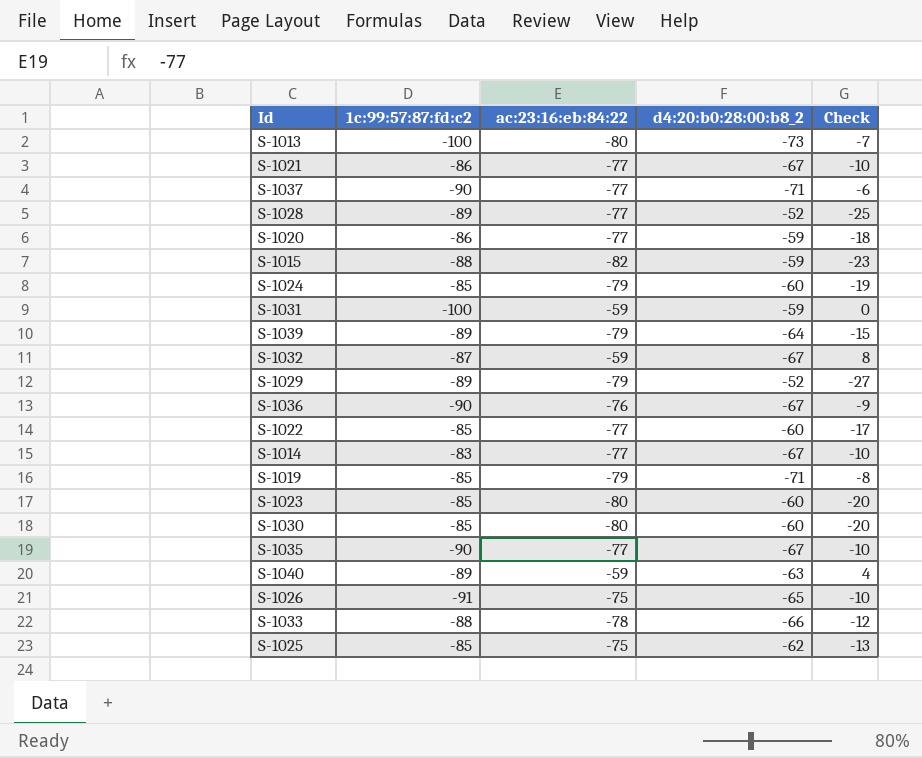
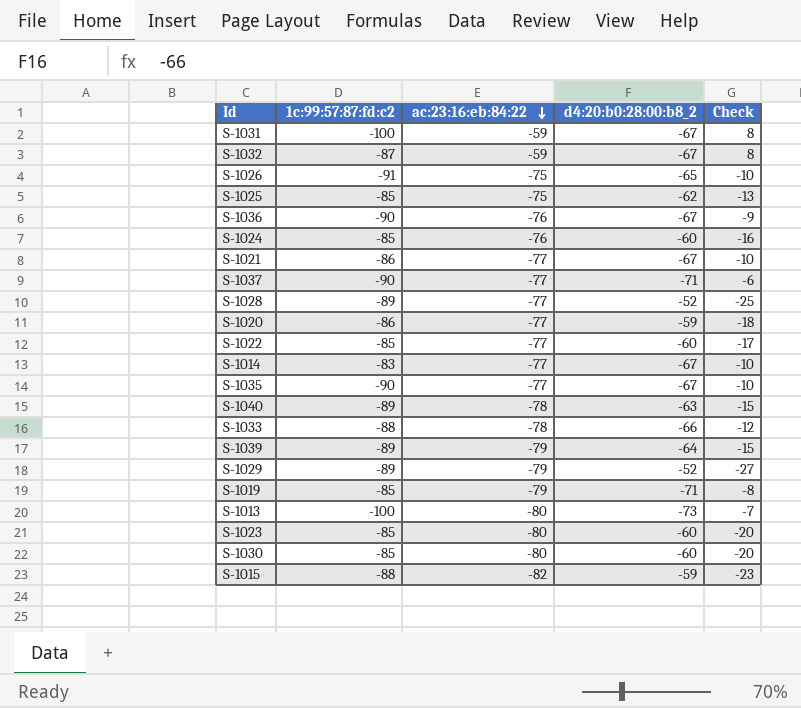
row order: none -> ac:23:16:eb:84:22 descending
S-1031 | d4:20:b0:28:00:b8_2: -59 -> -67
S-1031 | Check: 0 -> 8
S-1024 | ac:23:16:eb:84:22: -79 -> -76
S-1024 | Check: -19 -> -16
S-1040 | ac:23:16:eb:84:22: -59 -> -78
S-1040 | Check: 4 -> -15

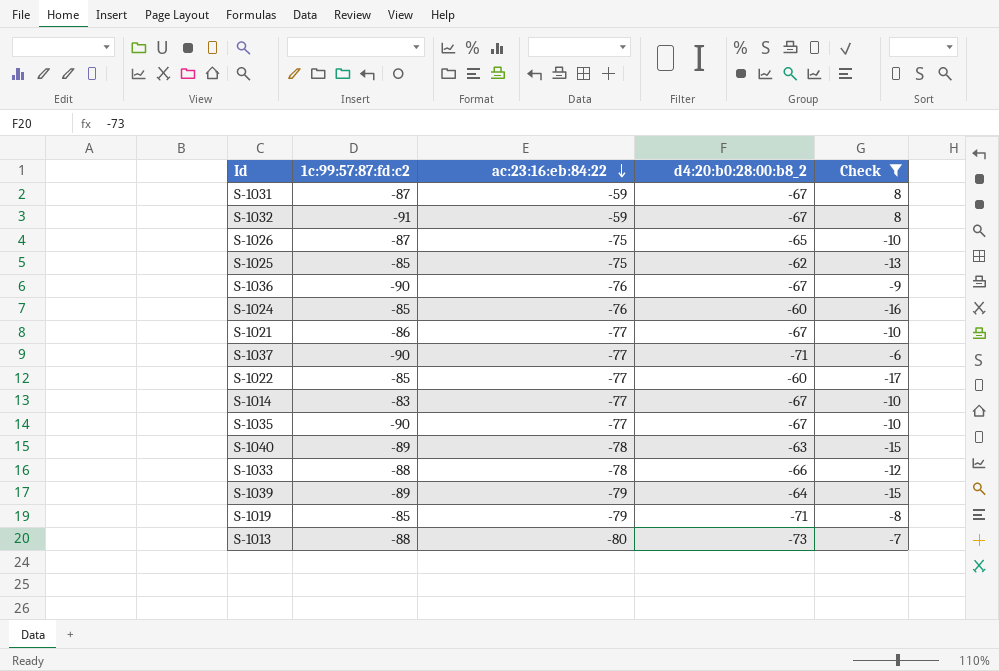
filter: none -> Check >= -17
S-1031 | 1c:99:57:87:fd:c2: -100 -> -87
S-1032 | 1c:99:57:87:fd:c2: -87 -> -91
S-1026 | 1c:99:57:87:fd:c2: -91 -> -87
S-1013 | 1c:99:57:87:fd:c2: -100 -> -88

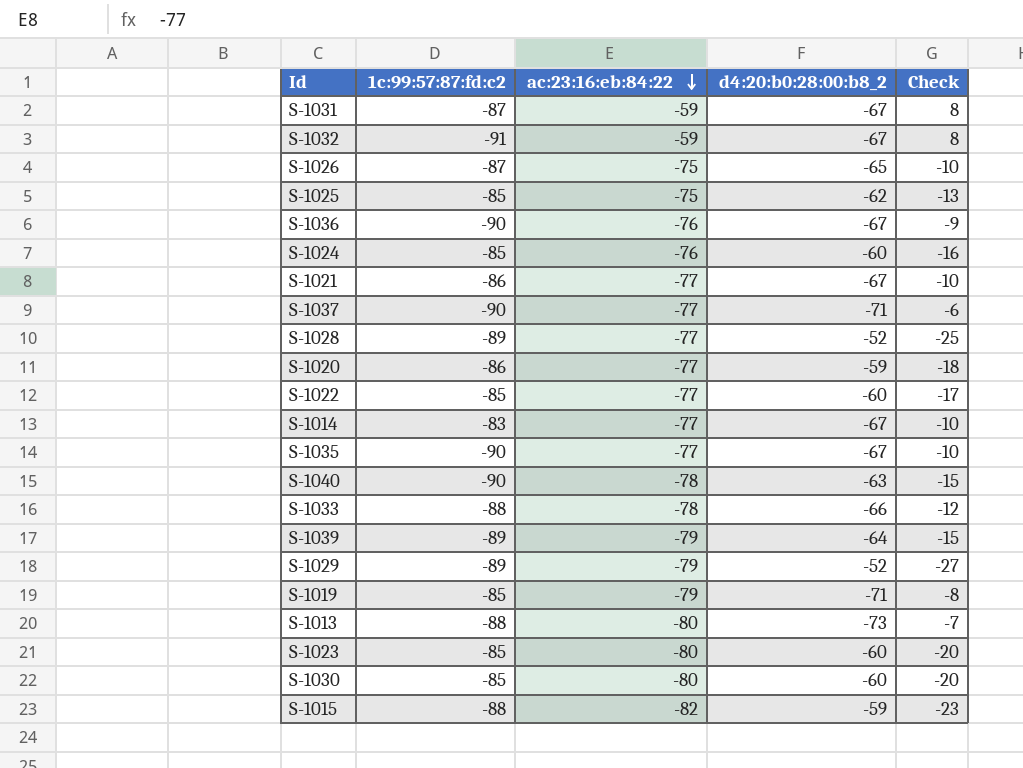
filter: Check >= -17 -> none
S-1040 | 1c:99:57:87:fd:c2: -89 -> -90

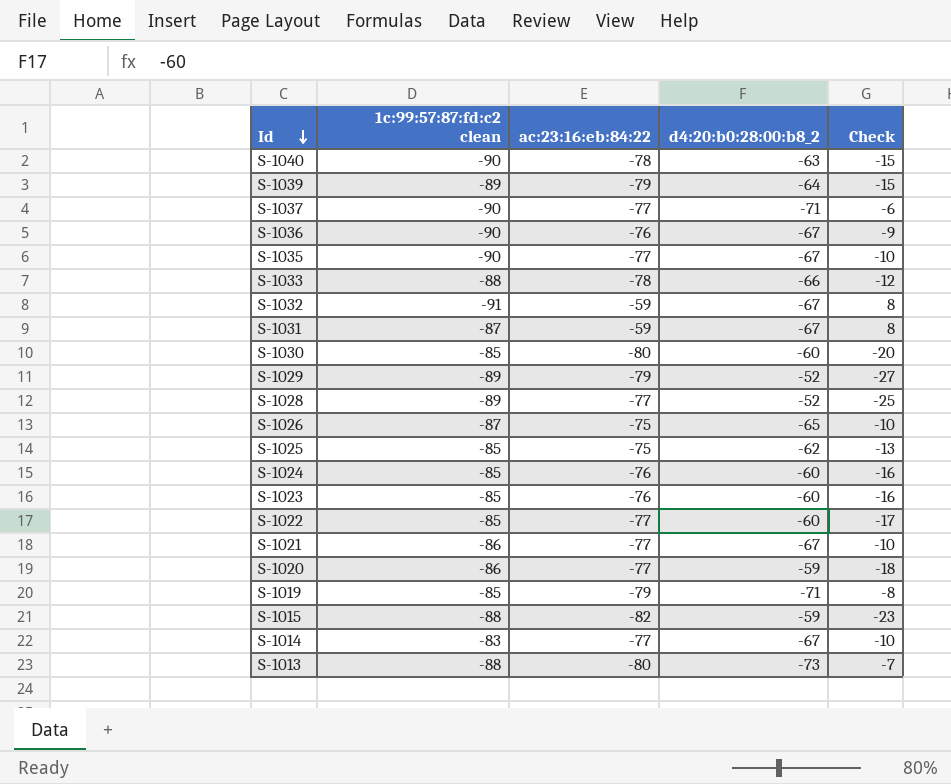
row order: ac:23:16:eb:84:22 descending -> Id descending
column name: 1c:99:57:87:fd:c2 -> 1c:99:57:87:fd:c2 clean
S-1023 | ac:23:16:eb:84:22: -80 -> -76
S-1023 | Check: -20 -> -16

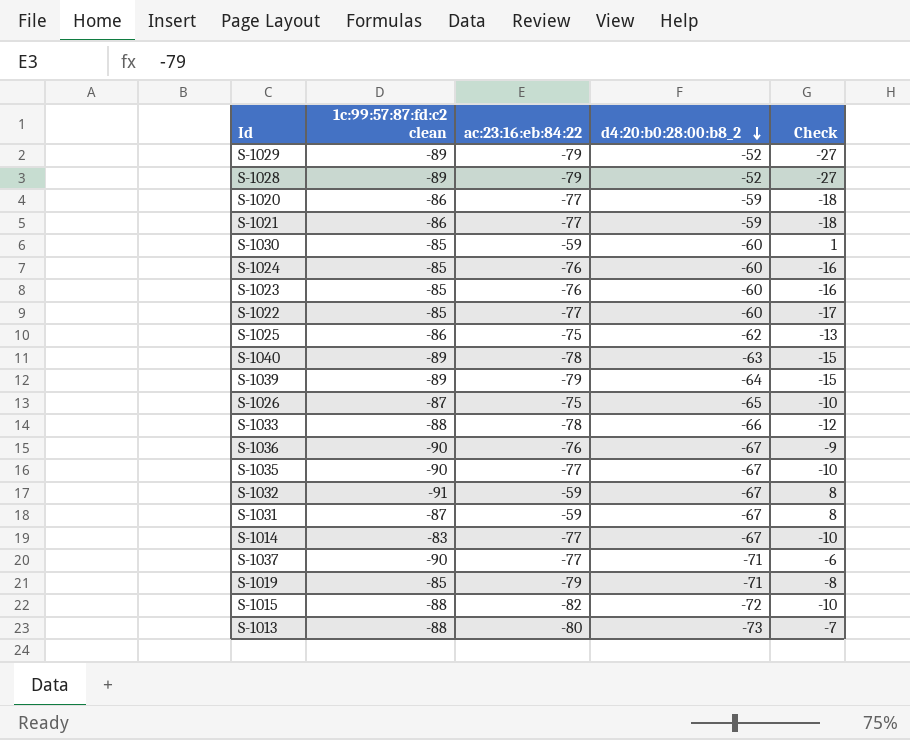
row order: Id descending -> d4:20:b0:28:00:b8_2 descending
S-1028 | ac:23:16:eb:84:22: -77 -> -79
S-1028 | Check: -25 -> -27
S-1021 | d4:20:b0:28:00:b8_2: -67 -> -59
S-1021 | Check: -10 -> -18
S-1030 | ac:23:16:eb:84:22: -80 -> -59
S-1030 | Check: -20 -> 1
S-1025 | 1c:99:57:87:fd:c2 clean: -85 -> -86
S-1040 | 1c:99:57:87:fd:c2 clean: -90 -> -89
S-1015 | d4:20:b0:28:00:b8_2: -59 -> -72
S-1015 | Check: -23 -> -10

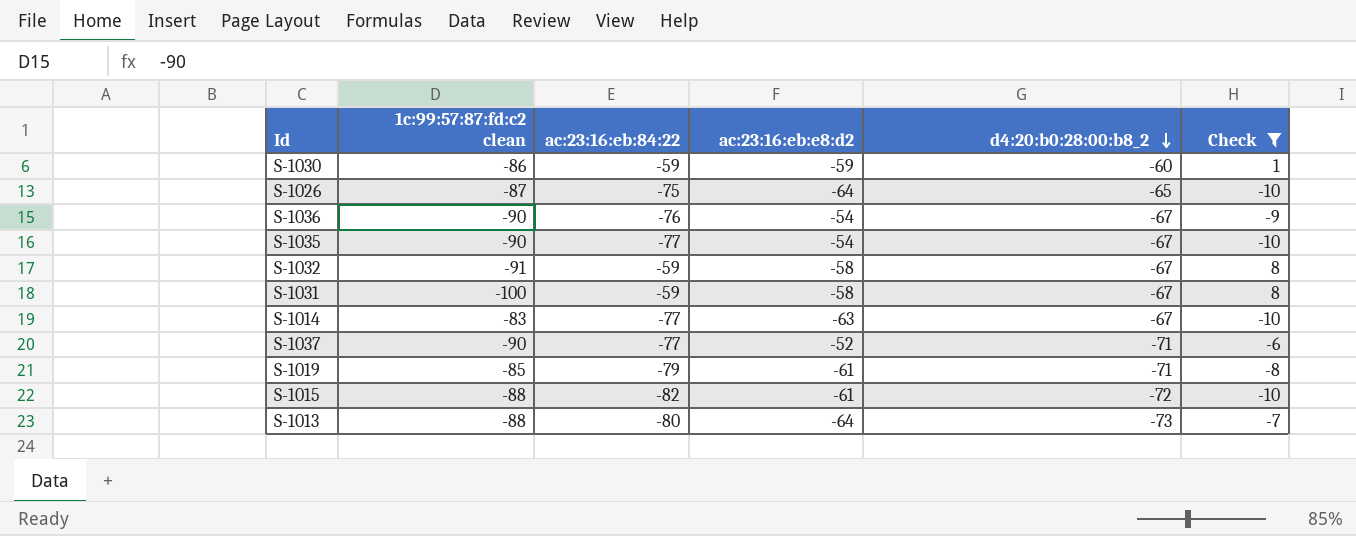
filter: none -> Check >= -10
column ac:23:16:eb:e8:d2 | position: none -> 4
S-1030 | 1c:99:57:87:fd:c2 clean: -85 -> -86
S-1031 | 1c:99:57:87:fd:c2 clean: -87 -> -100

